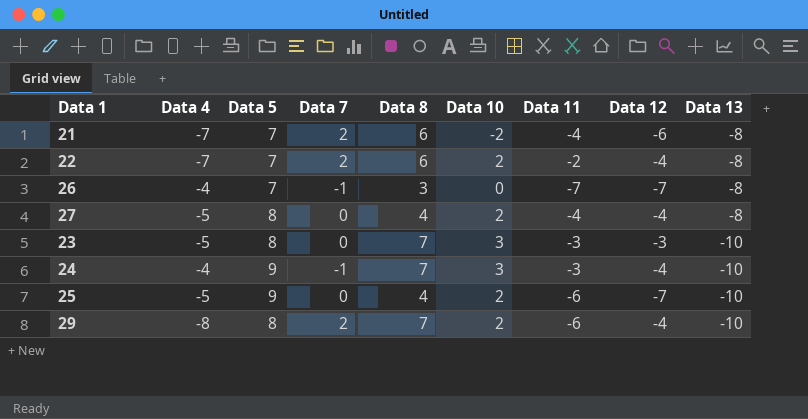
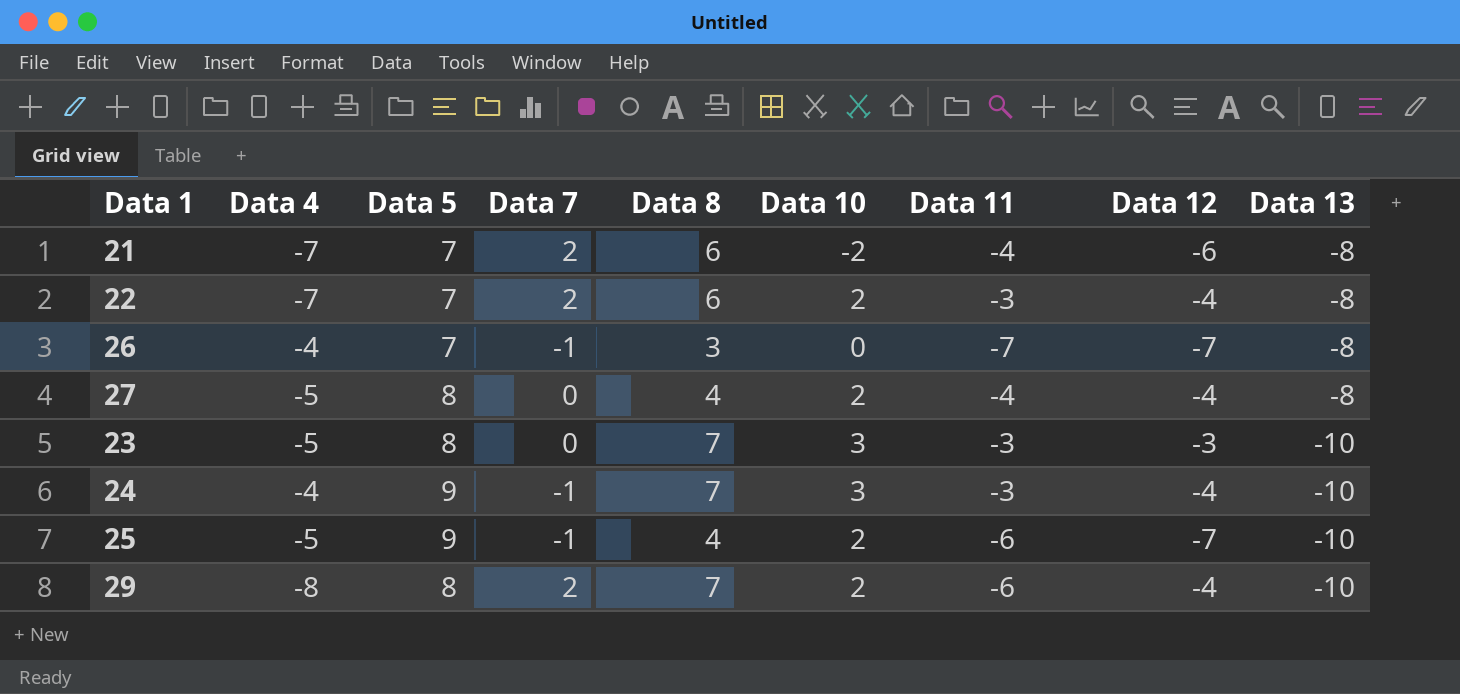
22 | Data 11: -2 -> -3
25 | Data 7: 0 -> -1

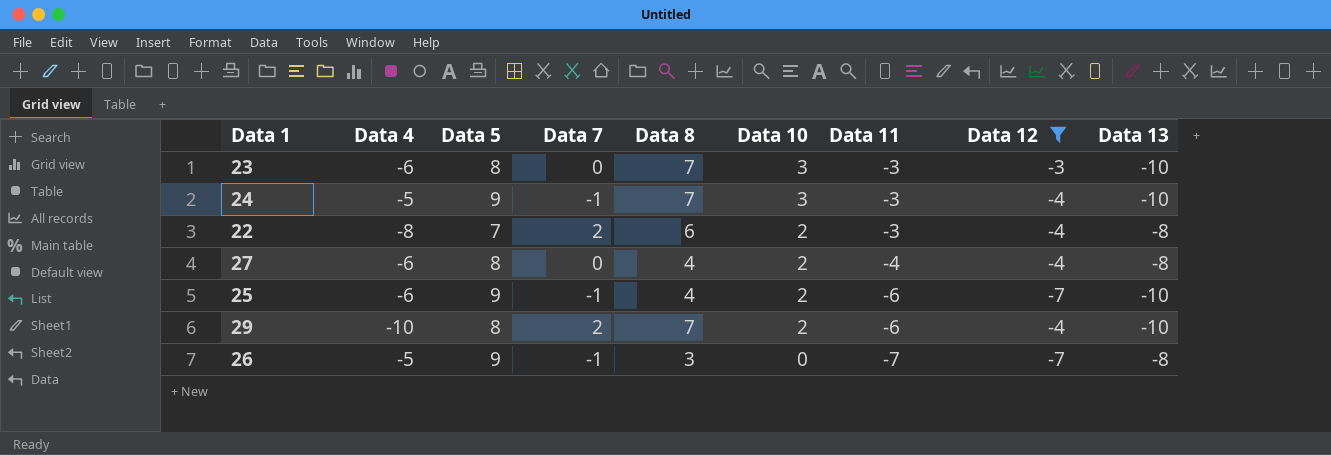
filter: none -> Data 12 != -6
row order: Data 13 descending -> Data 10 descending
23 | Data 4: -5 -> -6
24 | Data 4: -4 -> -5
22 | Data 4: -7 -> -8
27 | Data 4: -5 -> -6
25 | Data 4: -5 -> -6
29 | Data 4: -8 -> -10
26 | Data 4: -4 -> -5
26 | Data 5: 7 -> 9

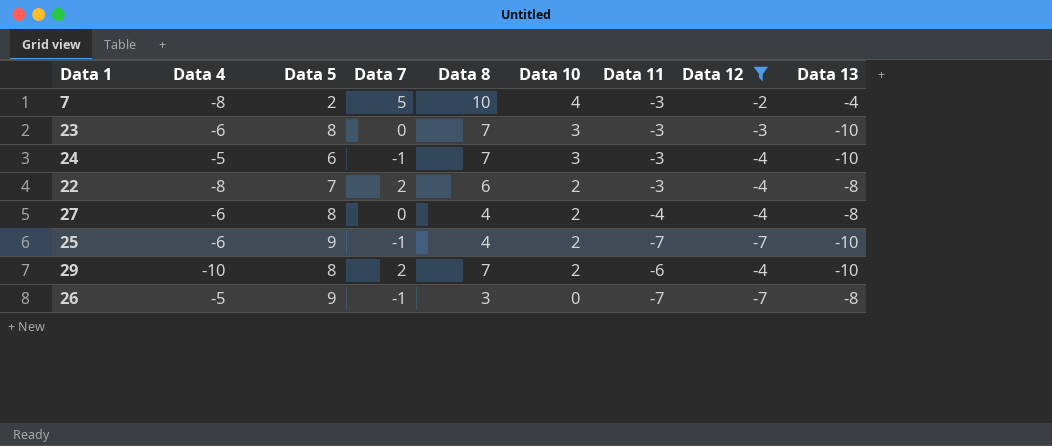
row 7: none -> -8 | 2 | 5 | 10 | 4 | -3 | -2 | -4
24 | Data 5: 9 -> 6
25 | Data 11: -6 -> -7

